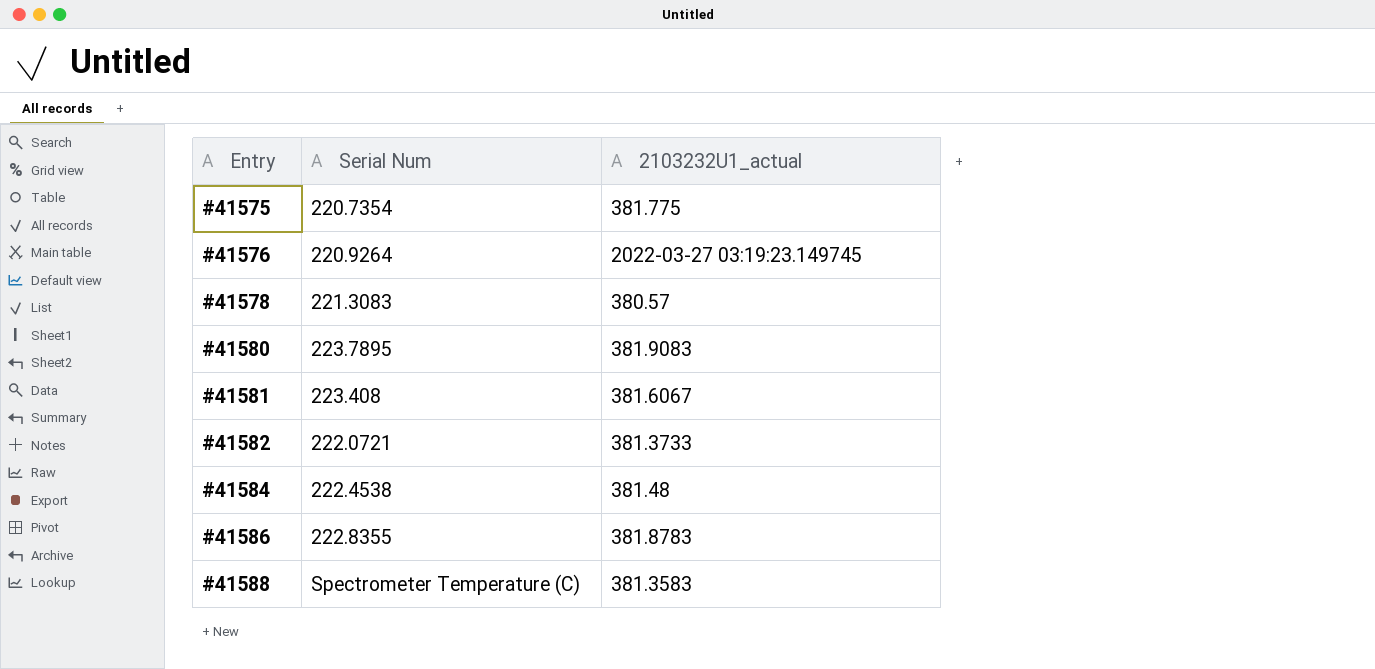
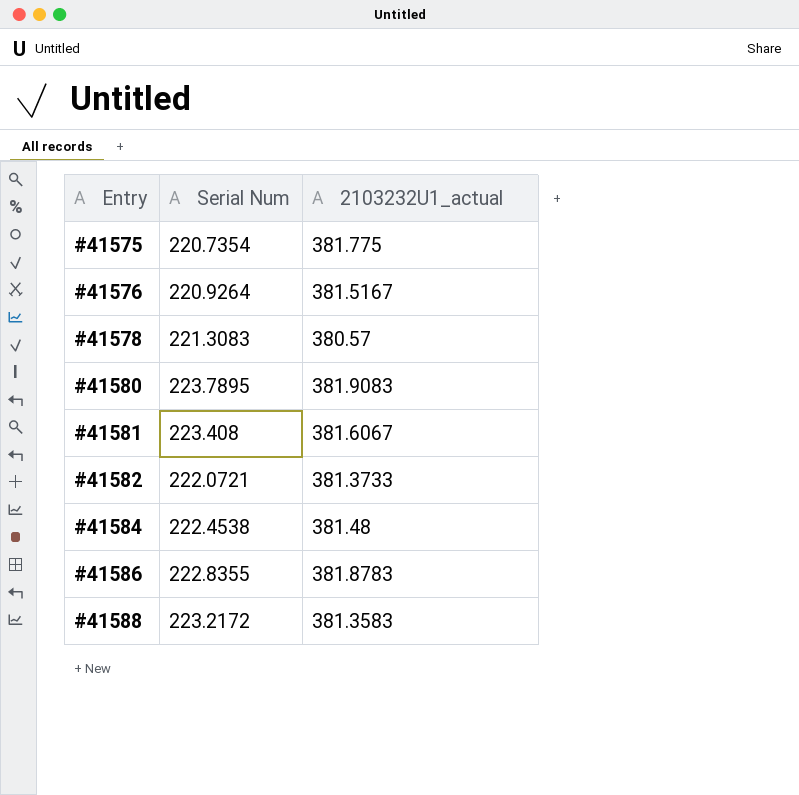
#41576 | 2103232U1_actual: 2022-03-27 03:19:23.149745 -> 381.5167
#41588 | Serial Num: Spectrometer Temperature (C) -> 223.2172

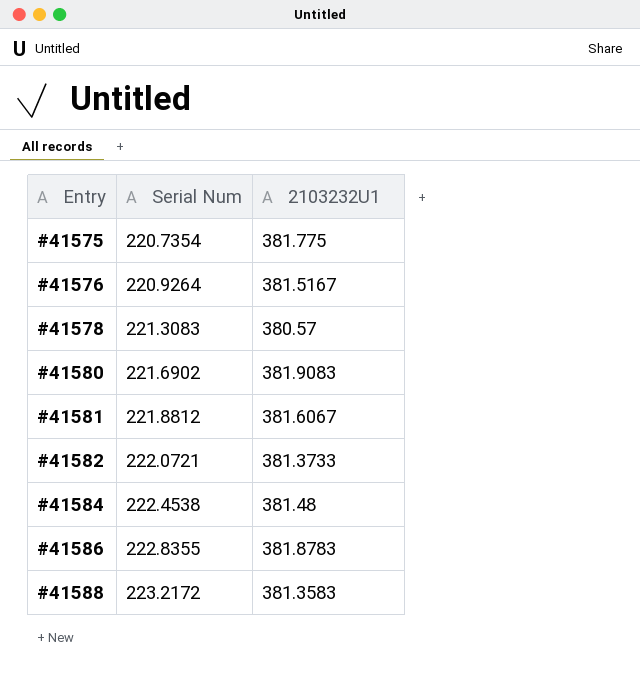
column name: 2103232U1_actual -> 2103232U1
#41580 | Serial Num: 223.7895 -> 221.6902
#41581 | Serial Num: 223.408 -> 221.8812

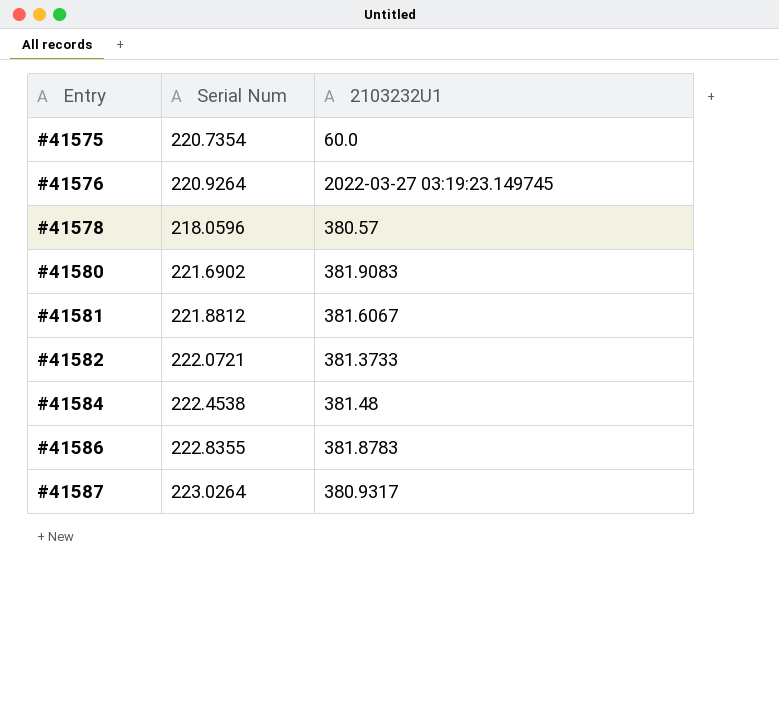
row #41588: 223.2172 | 381.3583 -> none
#41575 | 2103232U1: 381.775 -> 60.0
#41576 | 2103232U1: 381.5167 -> 2022-03-27 03:19:23.149745
#41578 | Serial Num: 221.3083 -> 218.0596
row #41587: none -> 223.0264 | 380.9317

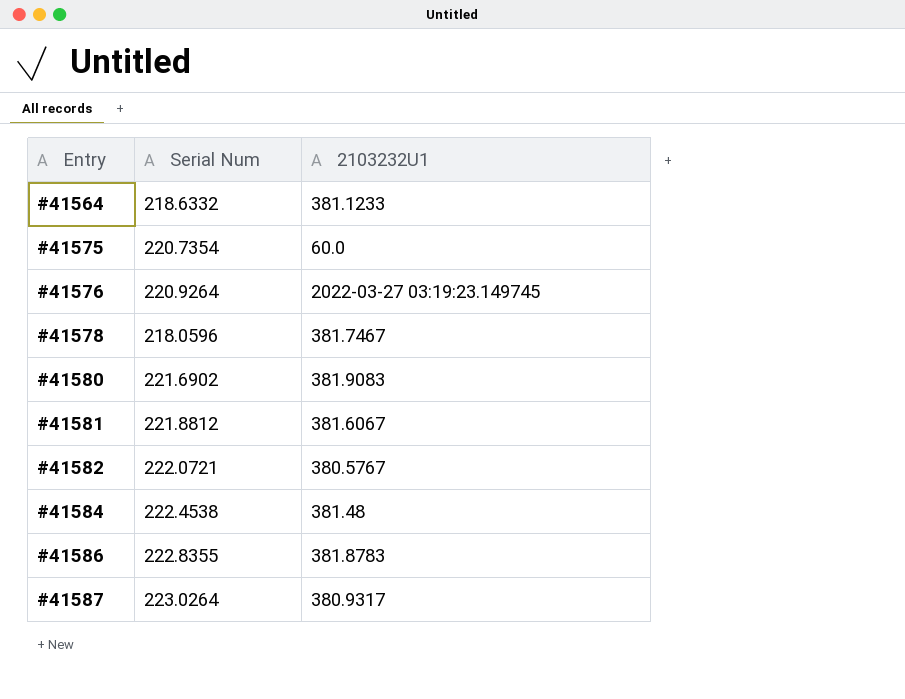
row #41564: none -> 218.6332 | 381.1233
#41578 | 2103232U1: 380.57 -> 381.7467
#41582 | 2103232U1: 381.3733 -> 380.5767

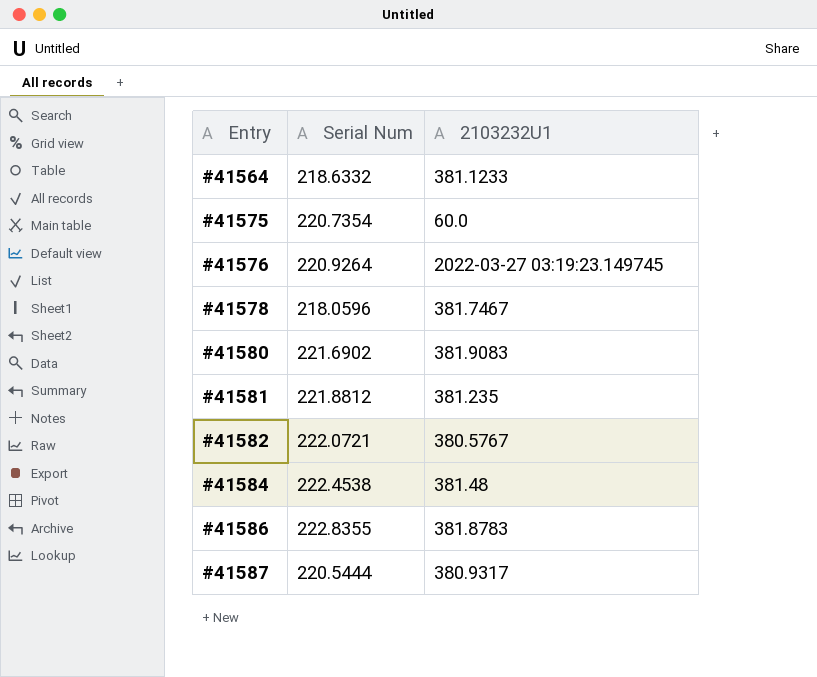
#41581 | 2103232U1: 381.6067 -> 381.235
#41587 | Serial Num: 223.0264 -> 220.5444

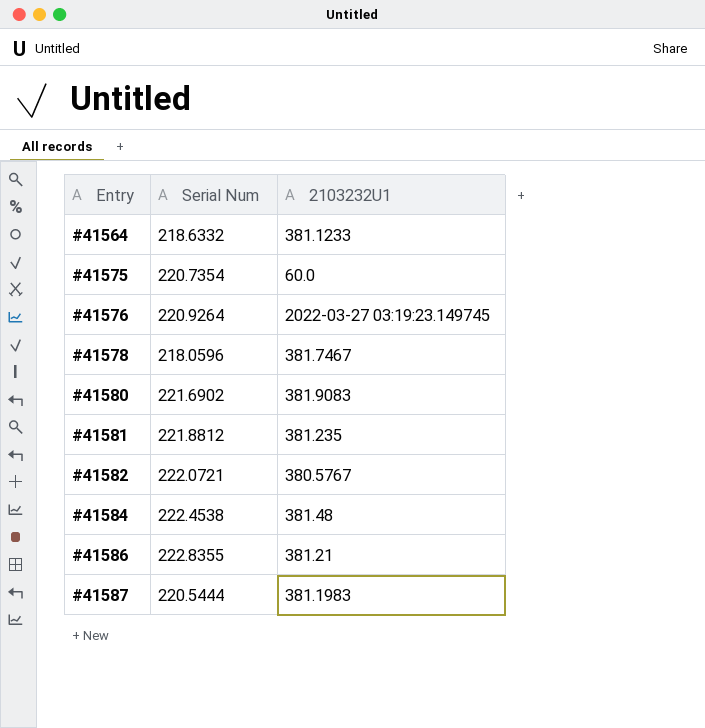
#41586 | 2103232U1: 381.8783 -> 381.21
#41587 | 2103232U1: 380.9317 -> 381.1983

